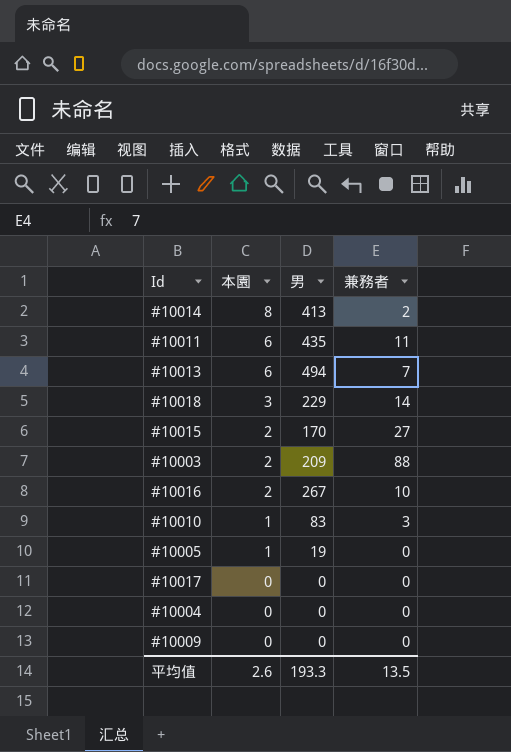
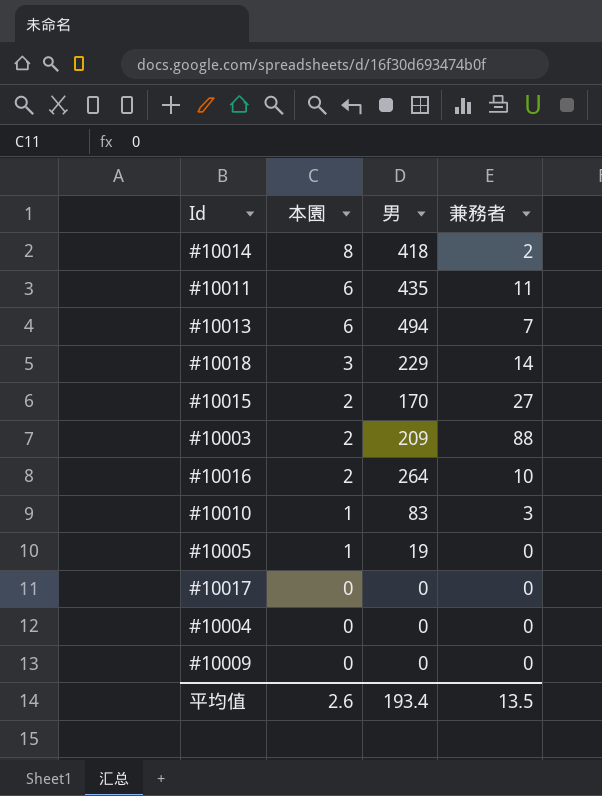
#10014 | 男: 413 -> 418
#10016 | 男: 267 -> 264
平均值 | 男: 193.3 -> 193.4

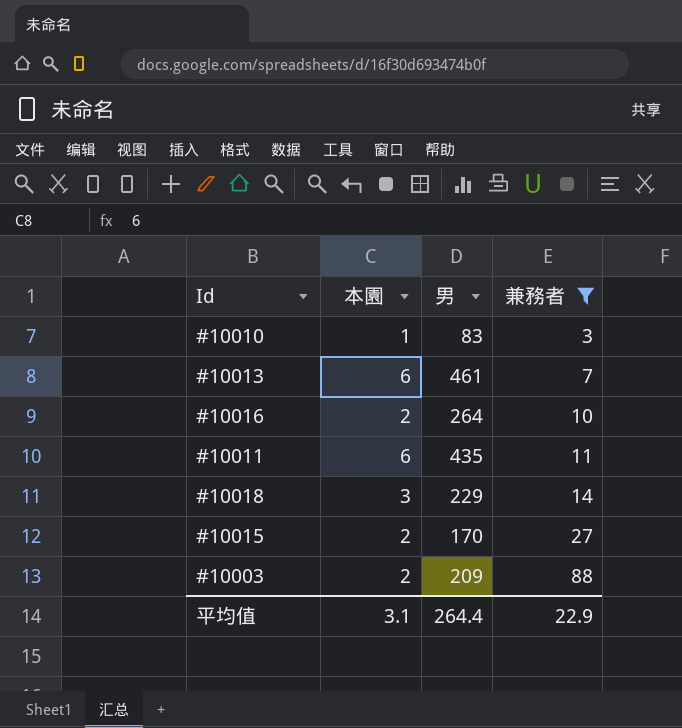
filter: none -> 兼務者 >= 3
row order: 本園 descending -> 兼務者 ascending
#10013 | 男: 494 -> 461
平均值 | 本園: 2.6 -> 3.1
平均值 | 男: 193.4 -> 264.4
平均值 | 兼務者: 13.5 -> 22.9

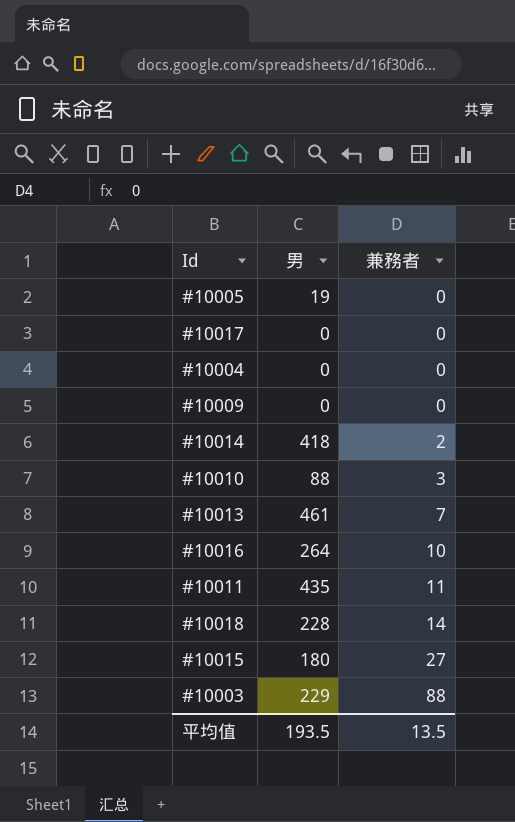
filter: 兼務者 >= 3 -> none
column 本園 | position: 2 -> none
#10010 | 男: 83 -> 88
#10018 | 男: 229 -> 228
#10015 | 男: 170 -> 180
#10003 | 男: 209 -> 229
平均值 | 男: 264.4 -> 193.5
平均值 | 兼務者: 22.9 -> 13.5

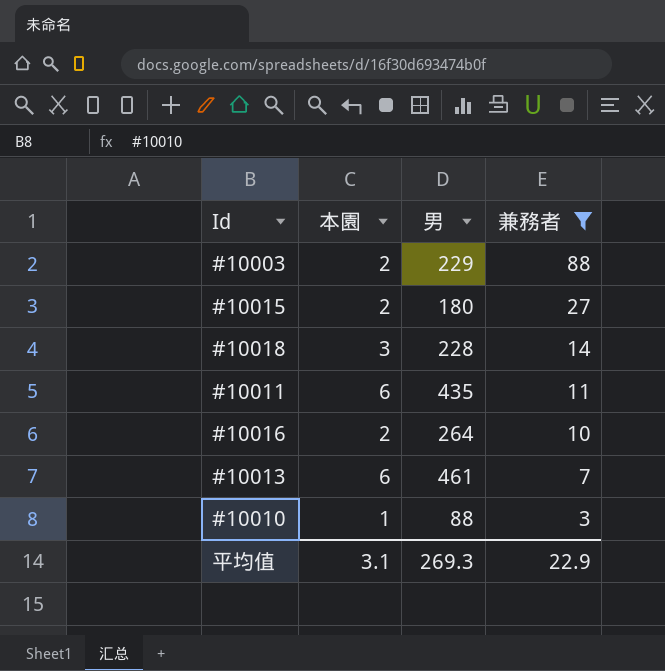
filter: none -> 兼務者 >= 3
row order: 兼務者 ascending -> 兼務者 descending
column 本園 | position: none -> 2
平均值 | 男: 193.5 -> 269.3
平均值 | 兼務者: 13.5 -> 22.9

